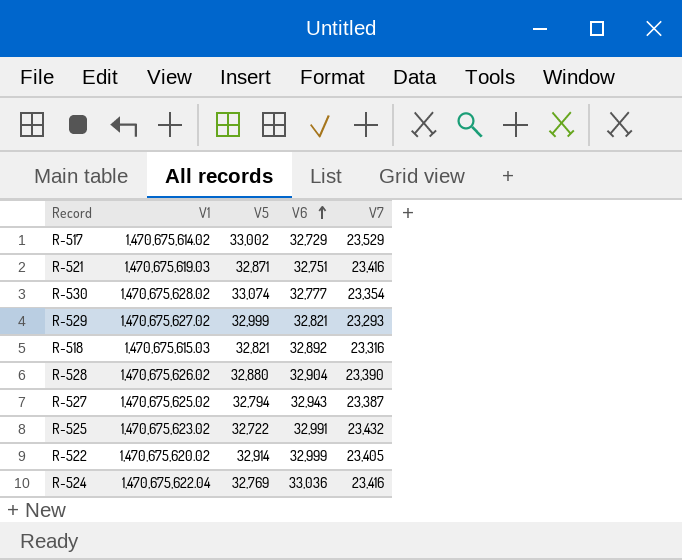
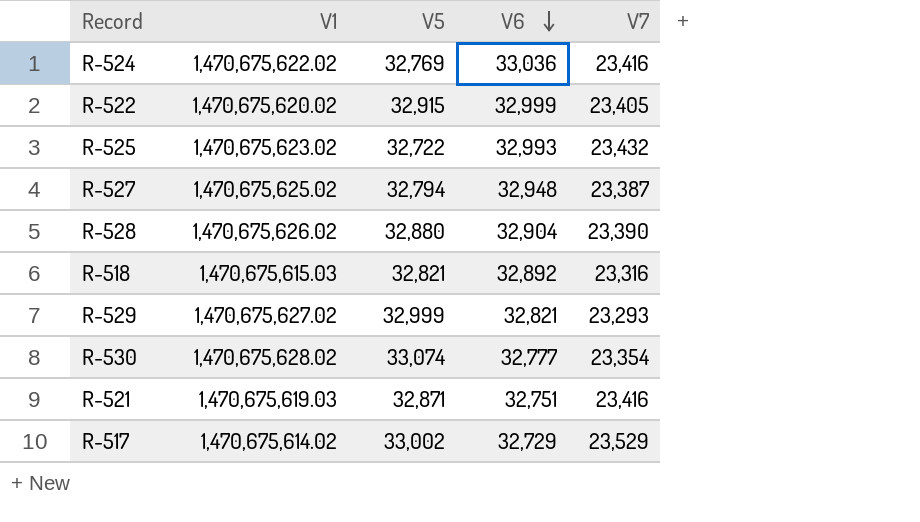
row order: V6 ascending -> V6 descending
R-524 | V1: 1,470,675,622.04 -> 1,470,675,622.02
R-522 | V5: 32,914 -> 32,915
R-525 | V6: 32,991 -> 32,993
R-527 | V6: 32,943 -> 32,948

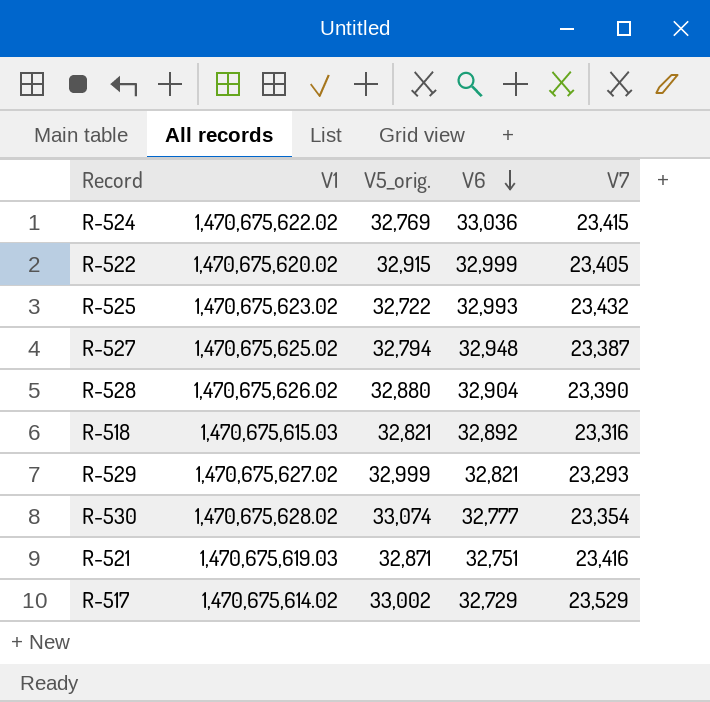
column name: V5 -> V5_orig.
R-524 | V7: 23,416 -> 23,415

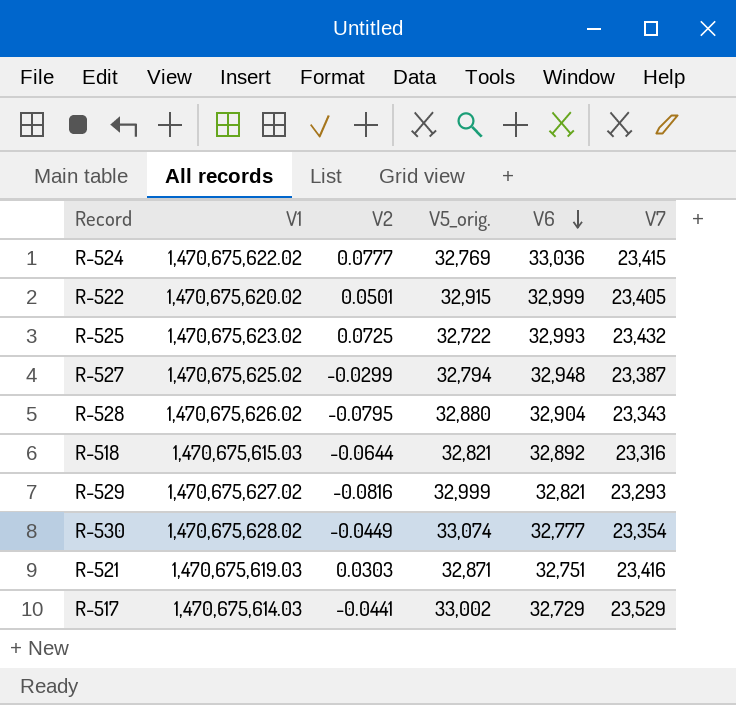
column V2 | position: none -> 3
R-528 | V7: 23,390 -> 23,343
R-517 | V1: 1,470,675,614.02 -> 1,470,675,614.03

